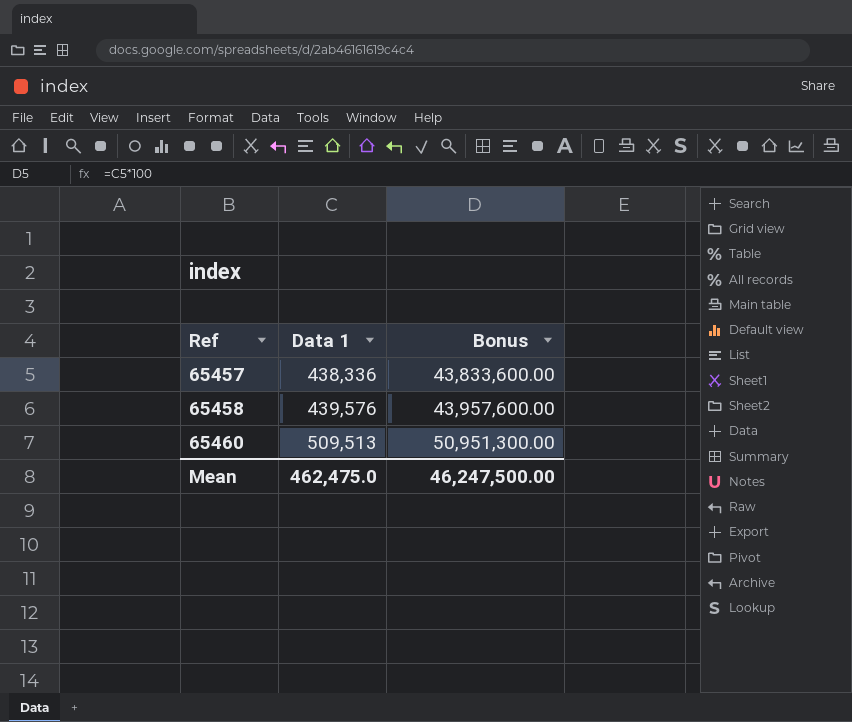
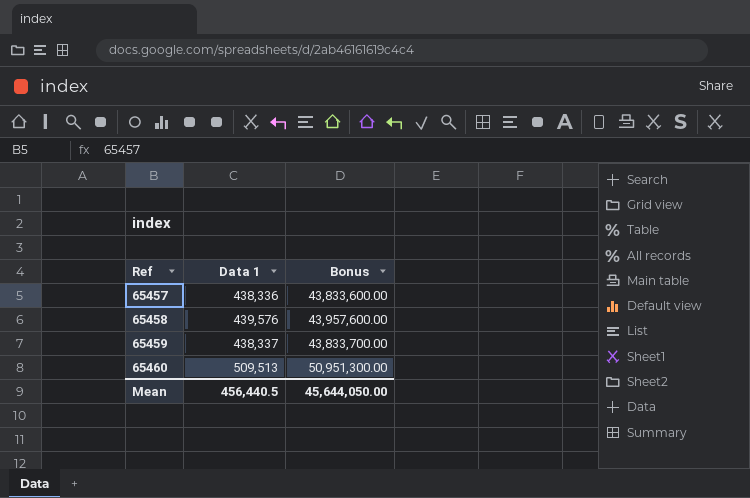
row 65459: none -> 438,337 | 43,833,700.00
Mean | Data 1: 462,475.0 -> 456,440.5
Mean | Bonus: 46,247,500.00 -> 45,644,050.00

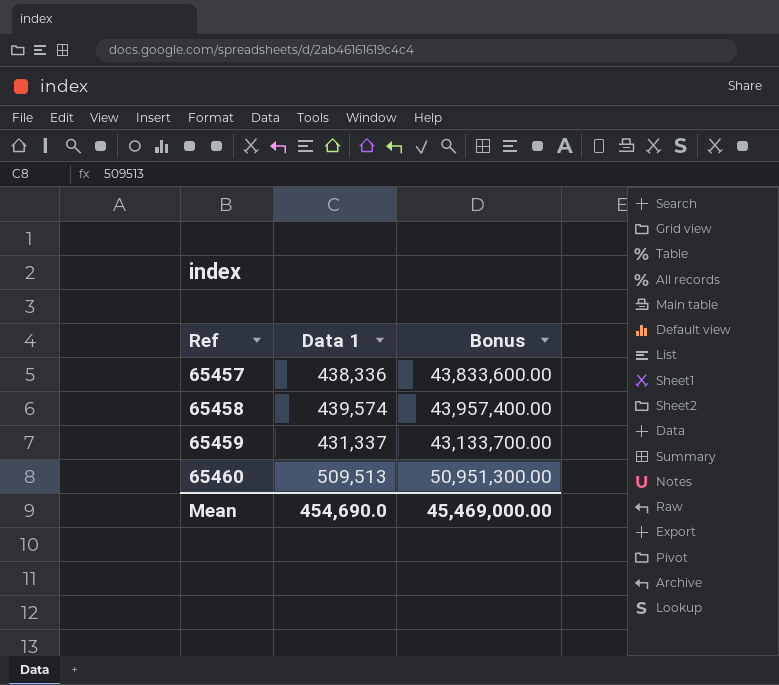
65458 | Data 1: 439,576 -> 439,574
65458 | Bonus: 43,957,600.00 -> 43,957,400.00
65459 | Data 1: 438,337 -> 431,337
65459 | Bonus: 43,833,700.00 -> 43,133,700.00
Mean | Data 1: 456,440.5 -> 454,690.0
Mean | Bonus: 45,644,050.00 -> 45,469,000.00

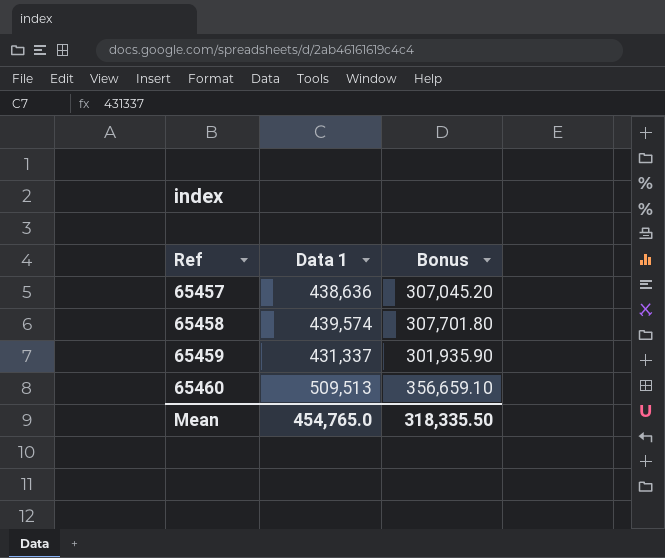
column Bonus | formula: [Data 1] * 100 -> [Data 1] * 0.7
65457 | Data 1: 438,336 -> 438,636
Mean | Data 1: 454,690.0 -> 454,765.0
Mean | Bonus: 45,469,000.00 -> 318,335.50

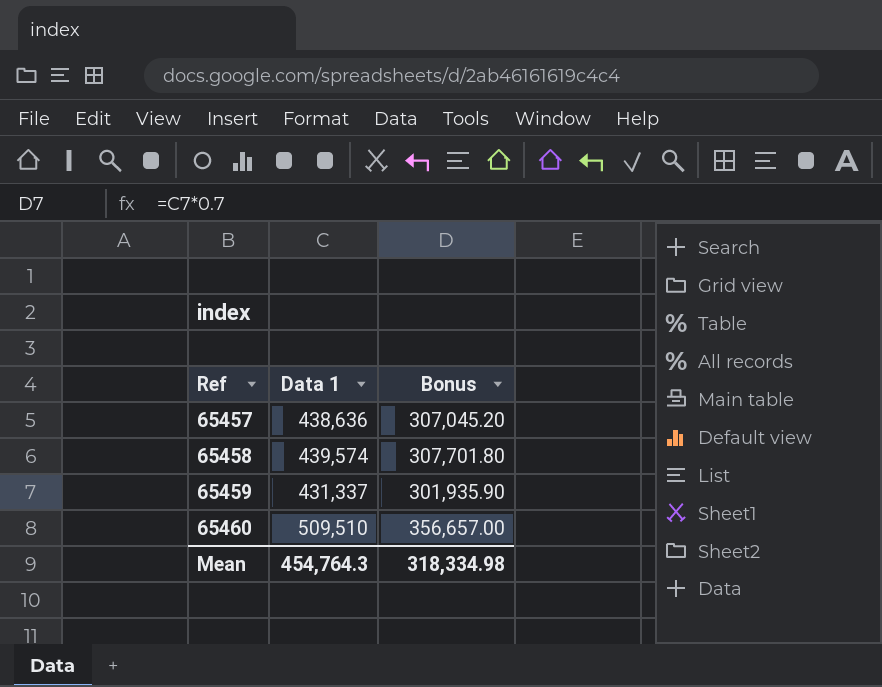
65460 | Data 1: 509,513 -> 509,510
65460 | Bonus: 356,659.10 -> 356,657.00
Mean | Data 1: 454,765.0 -> 454,764.3
Mean | Bonus: 318,335.50 -> 318,334.98

